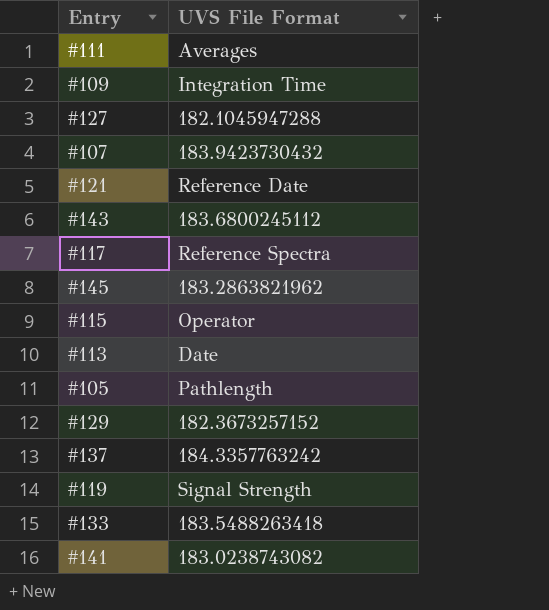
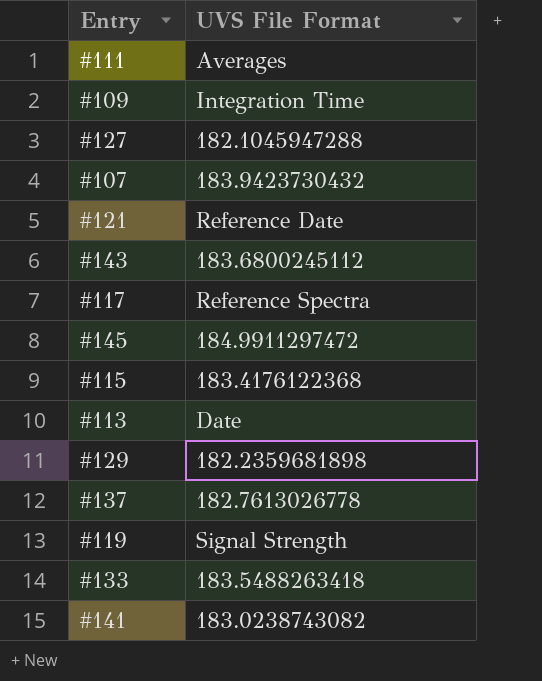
row #105: Pathlength -> none
#145 | UVS File Format: 183.2863821962 -> 184.9911297472
#115 | UVS File Format: Operator -> 183.4176122368
#129 | UVS File Format: 182.3673257152 -> 182.2359681898
#137 | UVS File Format: 184.3357763242 -> 182.7613026778

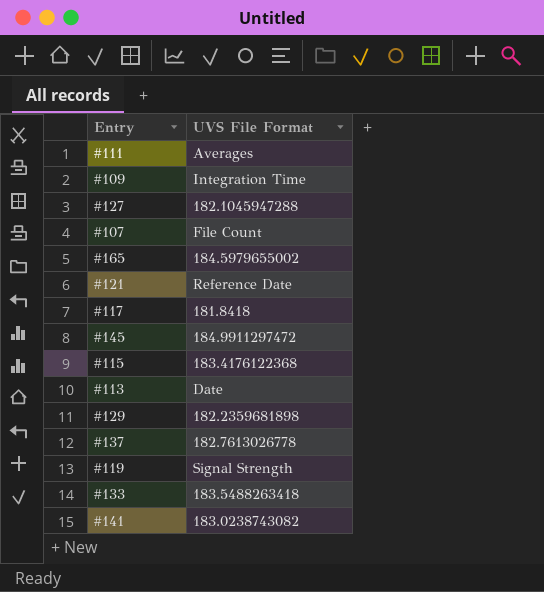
row #143: 183.6800245112 -> none
#107 | UVS File Format: 183.9423730432 -> File Count
row #165: none -> 184.5979655002
#117 | UVS File Format: Reference Spectra -> 181.8418

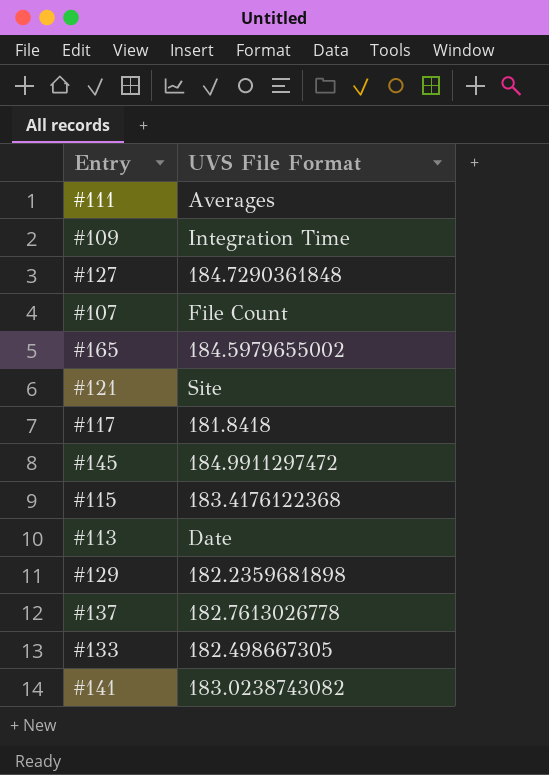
row #119: Signal Strength -> none
#127 | UVS File Format: 182.1045947288 -> 184.7290361848
#121 | UVS File Format: Reference Date -> Site
#133 | UVS File Format: 183.5488263418 -> 182.498667305

